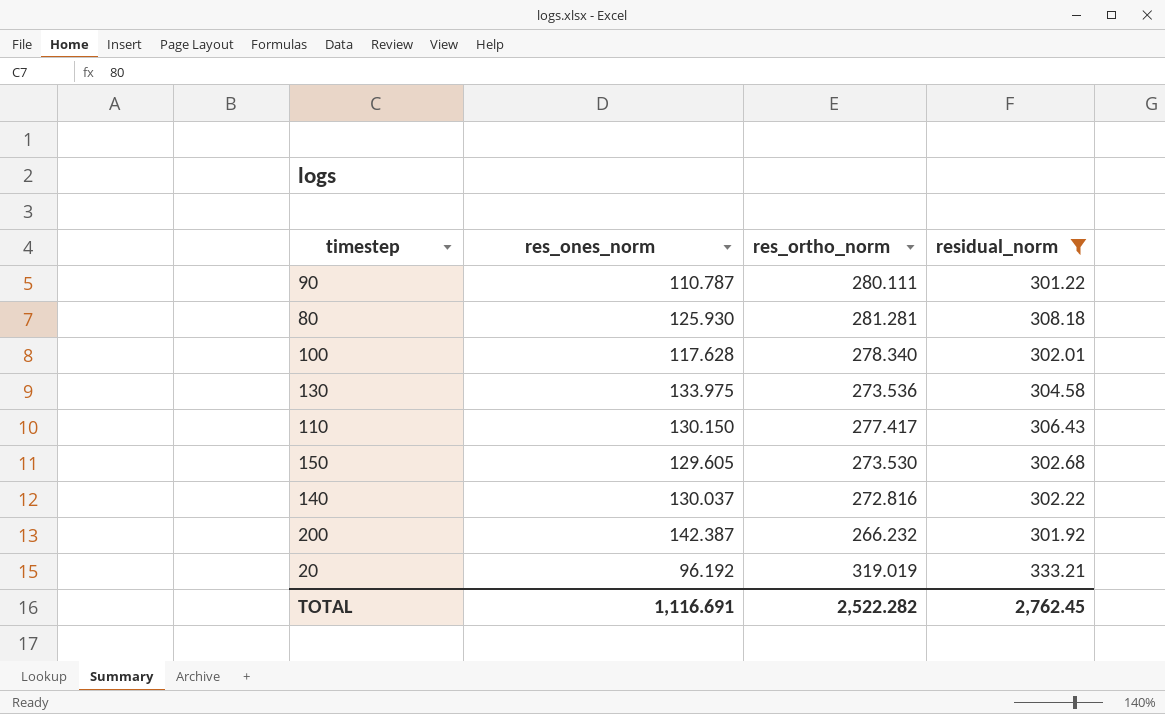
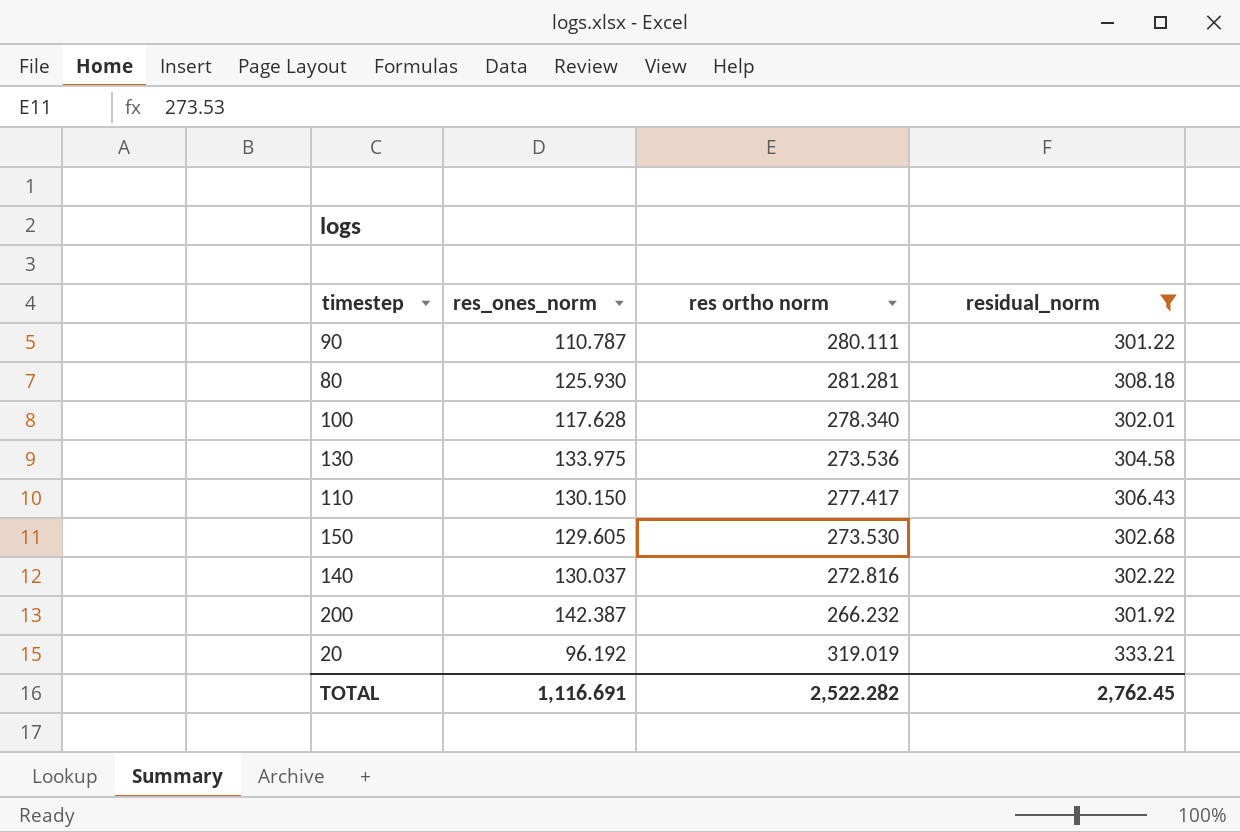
column name: res_ortho_norm -> res ortho norm

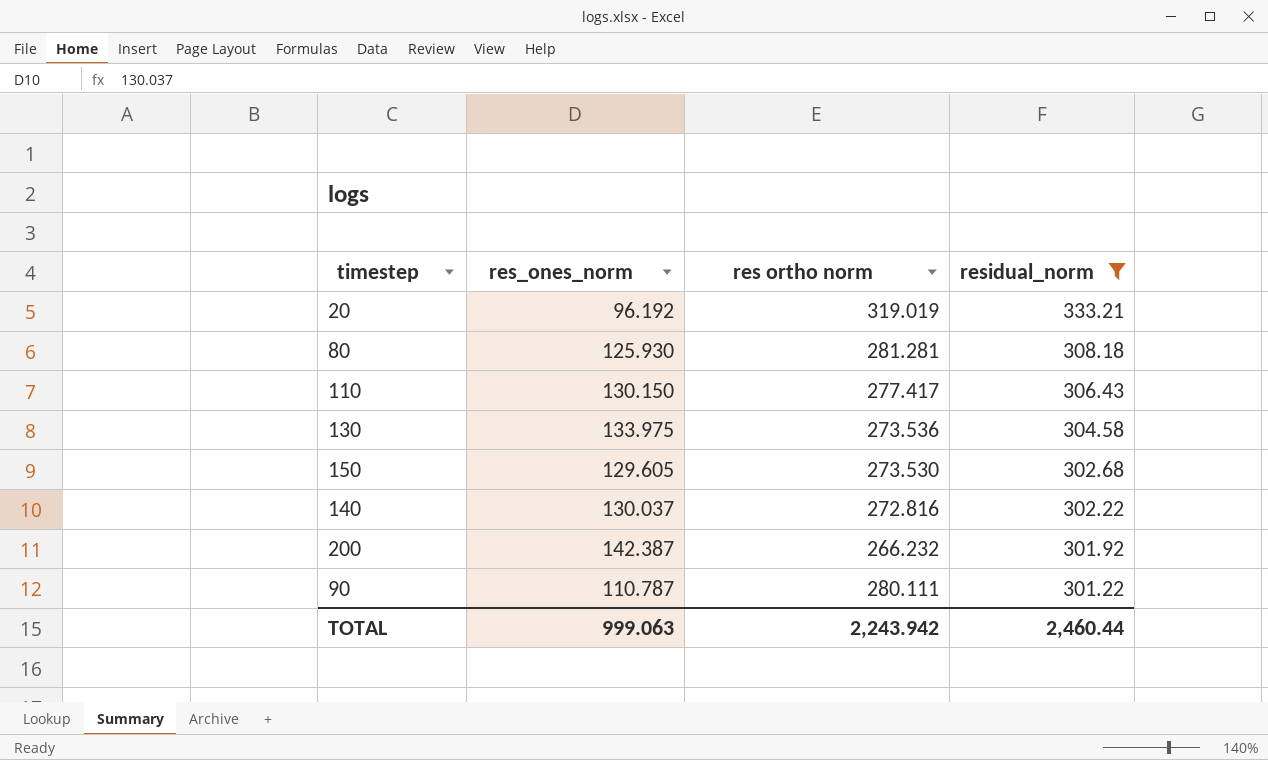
row order: none -> residual_norm descending
row 100: 117.628 | 278.340 | 302.01 -> none
TOTAL | res_ones_norm: 1,116.691 -> 999.063
TOTAL | res ortho norm: 2,522.282 -> 2,243.942
TOTAL | residual_norm: 2,762.45 -> 2,460.44

